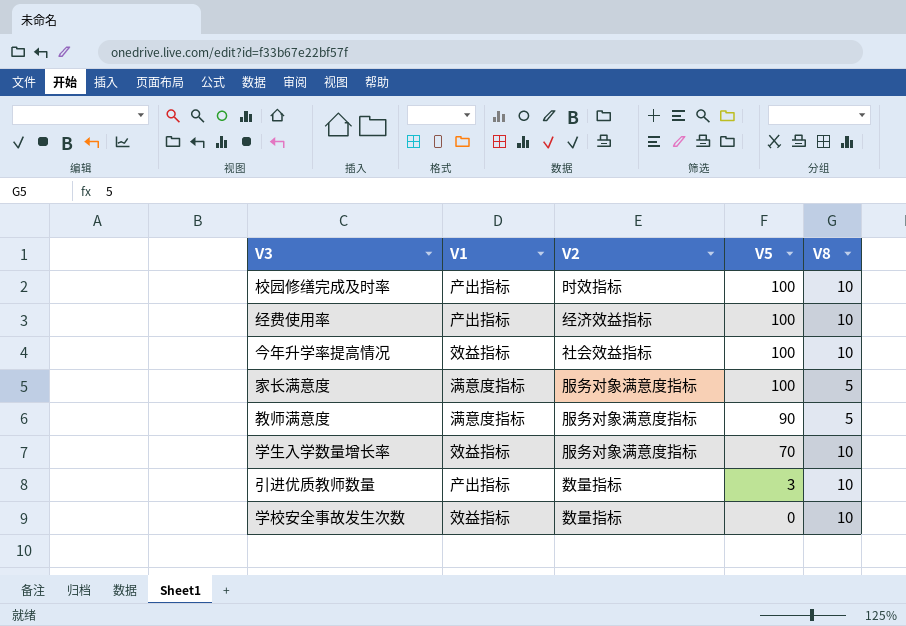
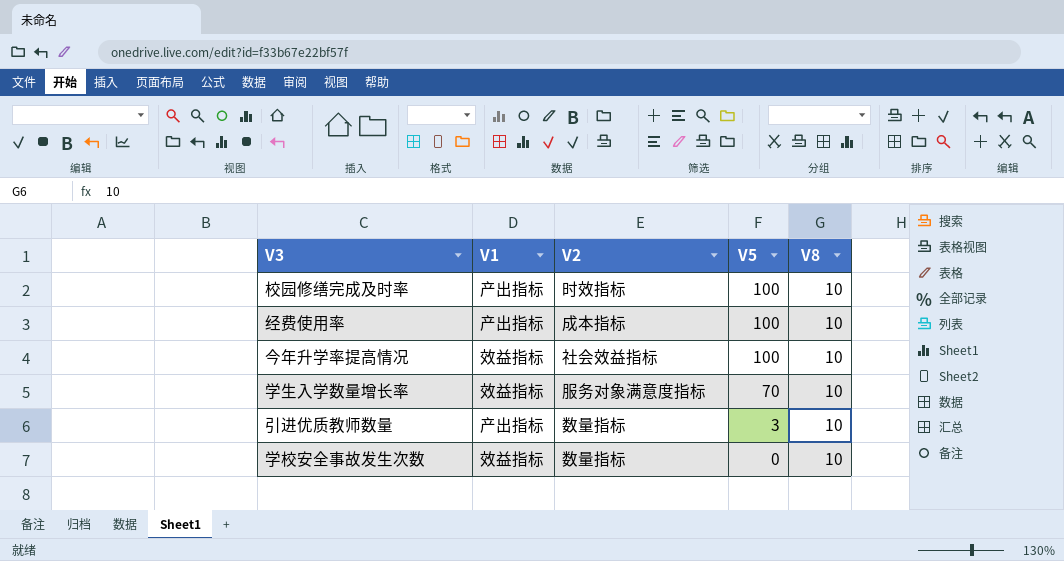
row 家长满意度: 满意度指标 | 服务对象满意度指标 | 100 | 5 -> none
row 教师满意度: 满意度指标 | 服务对象满意度指标 | 90 | 5 -> none
经费使用率 | V2: 经济效益指标 -> 成本指标

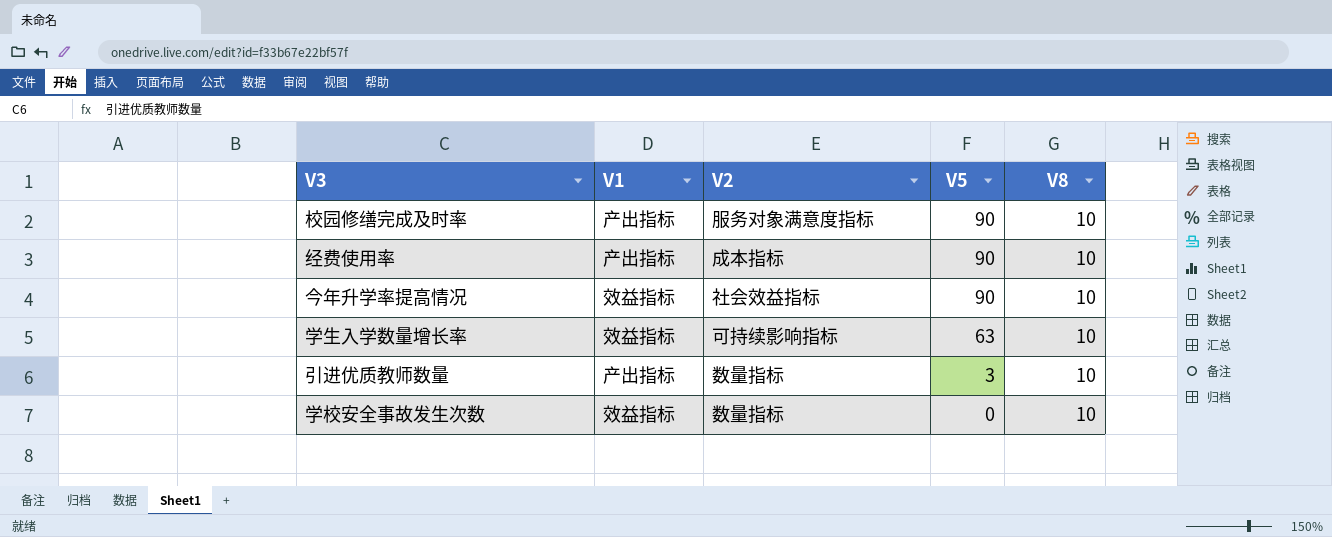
校园修缮完成及时率 | V2: 时效指标 -> 服务对象满意度指标
校园修缮完成及时率 | V5: 100 -> 90
经费使用率 | V5: 100 -> 90
今年升学率提高情况 | V5: 100 -> 90
学生入学数量增长率 | V2: 服务对象满意度指标 -> 可持续影响指标
学生入学数量增长率 | V5: 70 -> 63

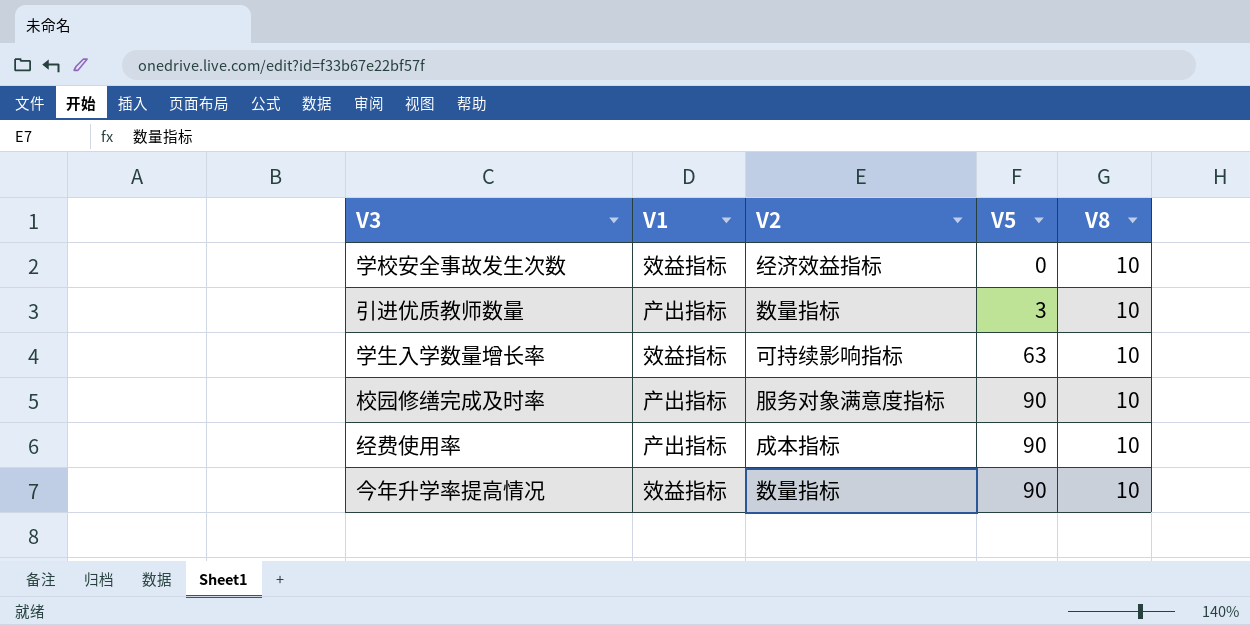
row order: V5 descending -> V5 ascending
学校安全事故发生次数 | V2: 数量指标 -> 经济效益指标
今年升学率提高情况 | V2: 社会效益指标 -> 数量指标

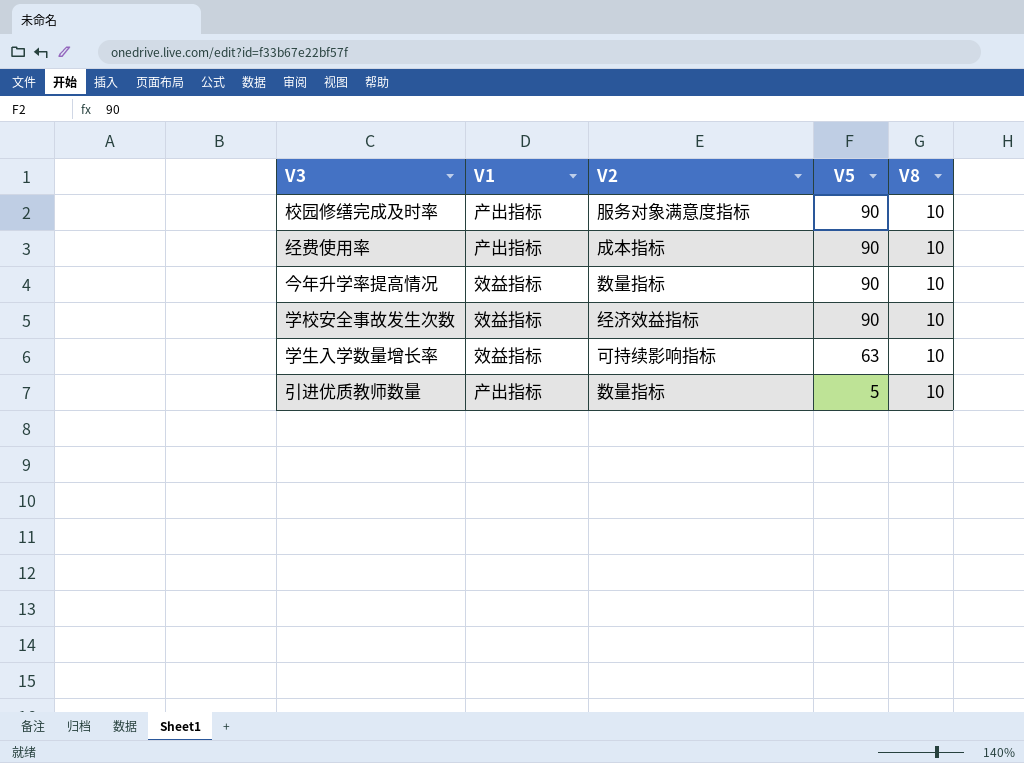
row order: V5 ascending -> V5 descending
学校安全事故发生次数 | V5: 0 -> 90
引进优质教师数量 | V5: 3 -> 5

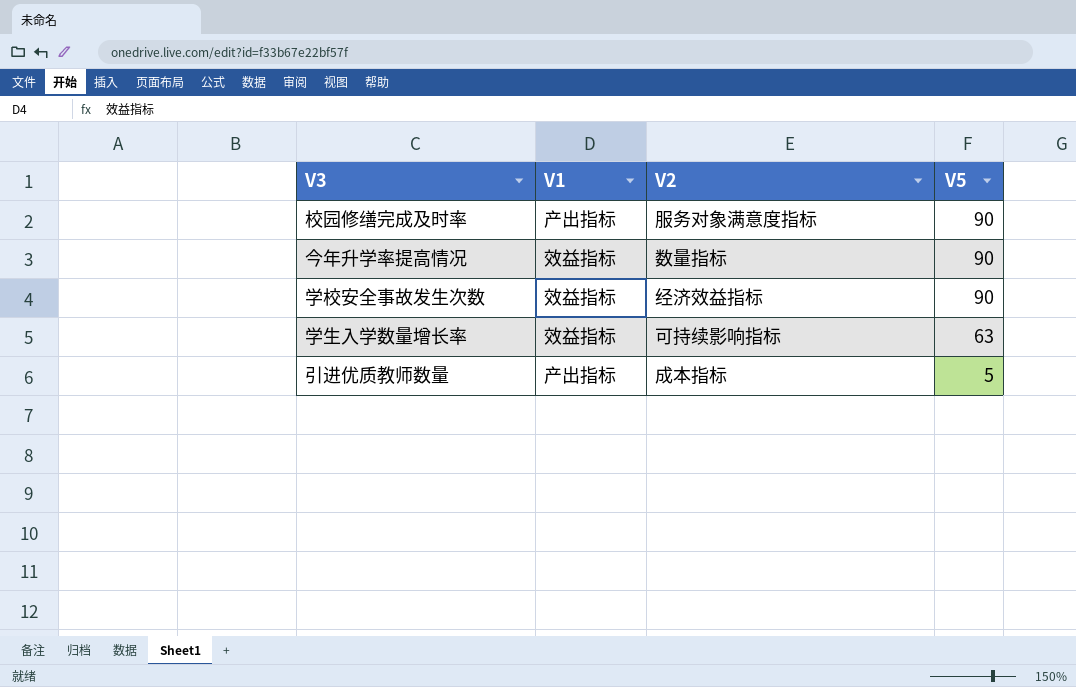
column V8 | position: 5 -> none
row 经费使用率: 产出指标 | 成本指标 | 90 | 10 -> none
引进优质教师数量 | V2: 数量指标 -> 成本指标

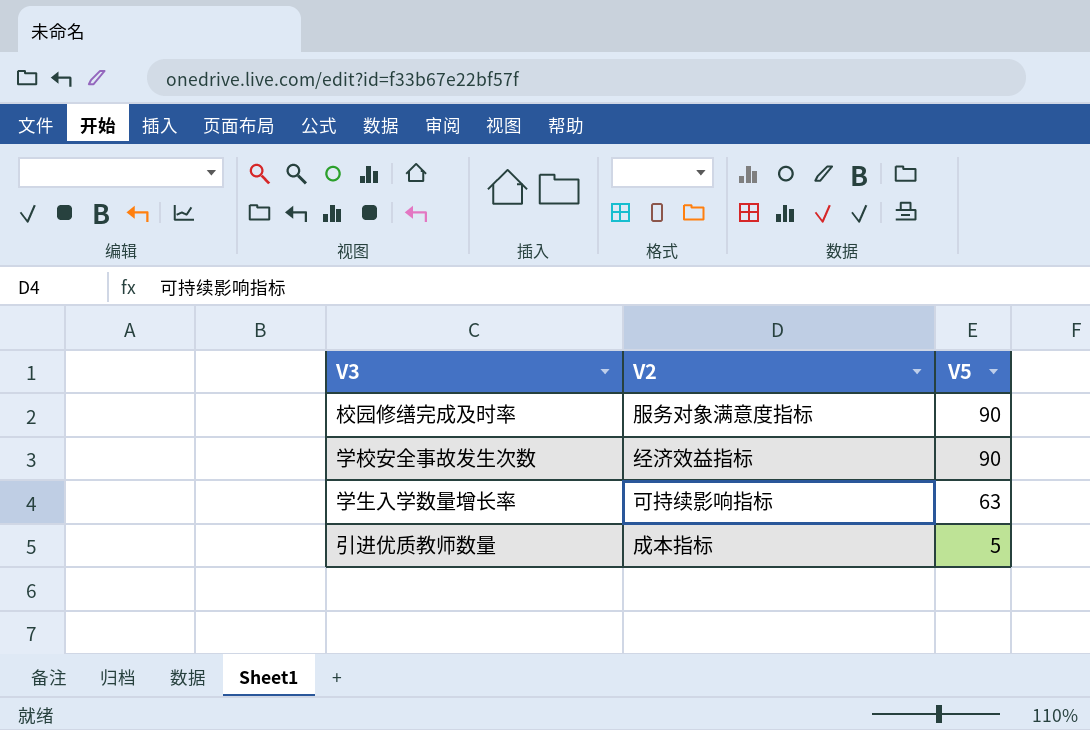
column V1 | position: 2 -> none
row 今年升学率提高情况: 效益指标 | 数量指标 | 90 -> none

